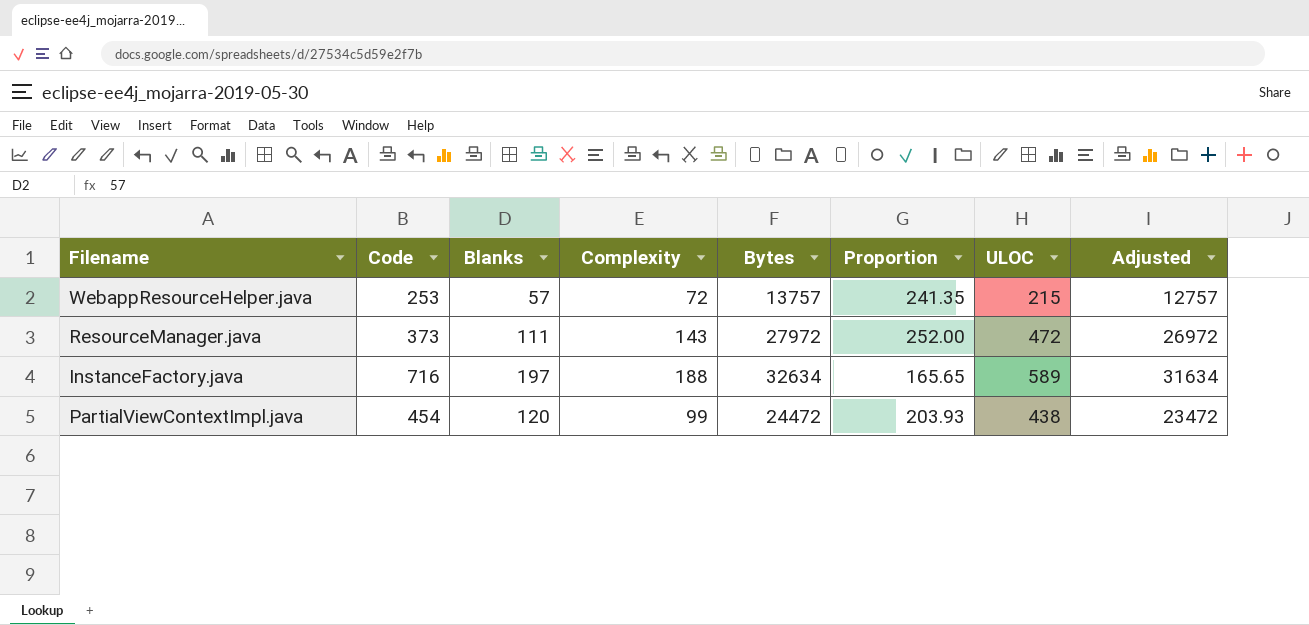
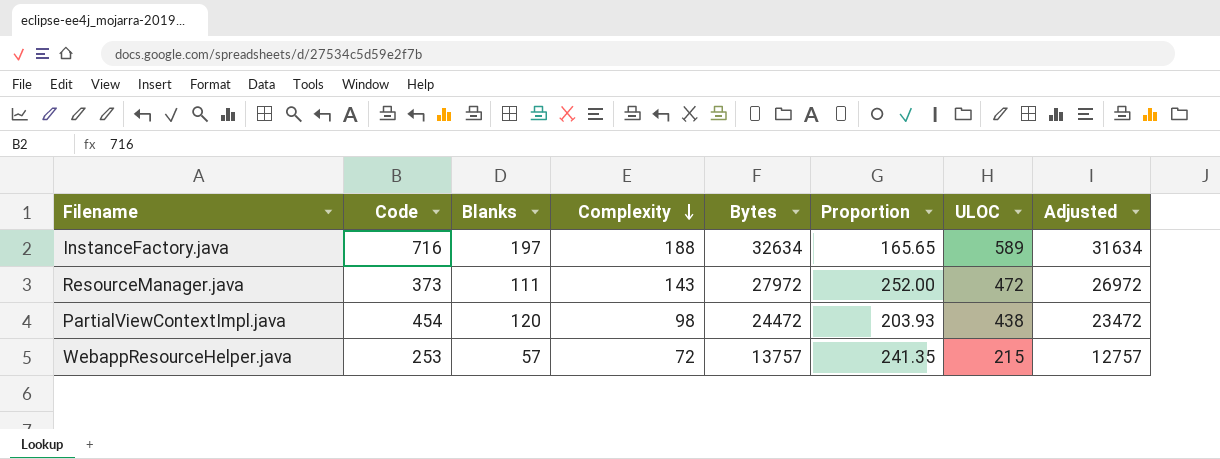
row order: none -> Complexity descending
PartialViewContextImpl.java | Complexity: 99 -> 98

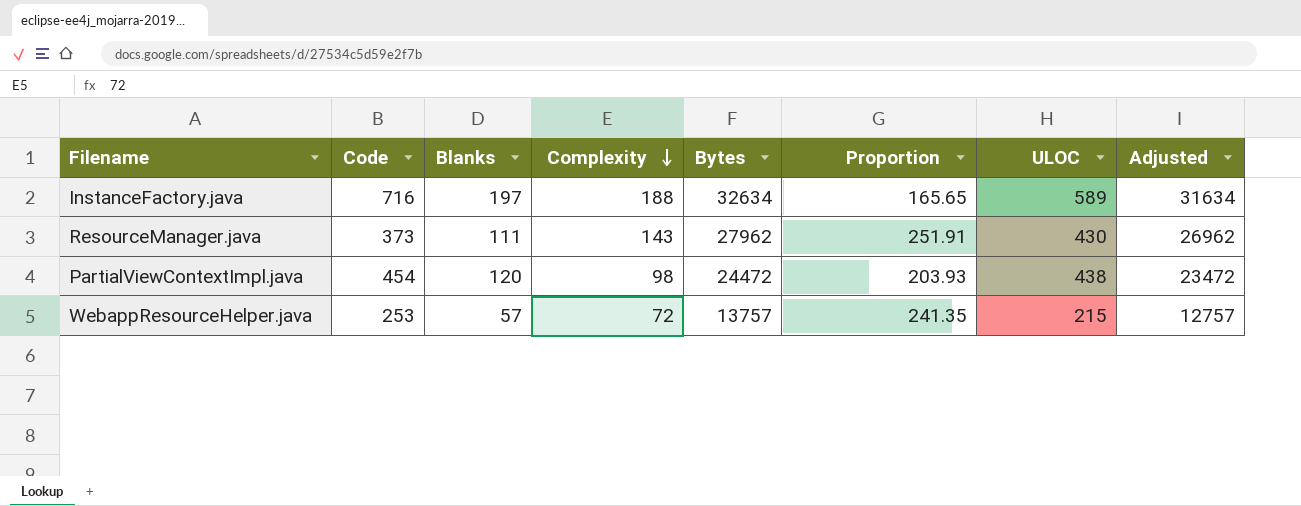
ResourceManager.java | Bytes: 27972 -> 27962
ResourceManager.java | Proportion: 252.00 -> 251.91
ResourceManager.java | ULOC: 472 -> 430
ResourceManager.java | Adjusted: 26972 -> 26962

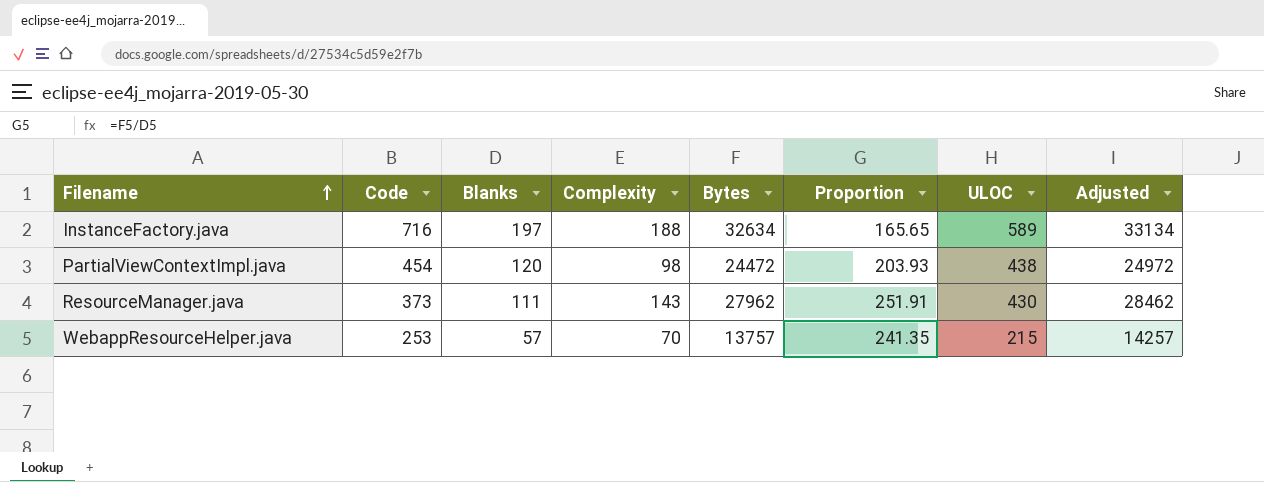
row order: Complexity descending -> Filename ascending
column Adjusted | formula: [Bytes] - 1000 -> [Bytes] + 500
WebappResourceHelper.java | Complexity: 72 -> 70

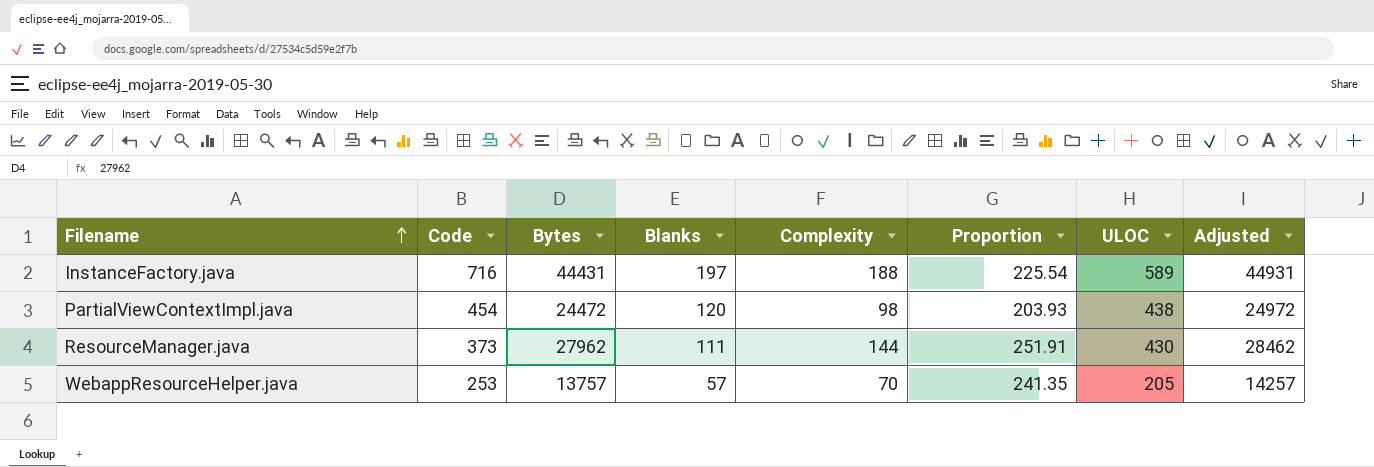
column Bytes | position: 5 -> 3
InstanceFactory.java | Bytes: 32634 -> 44431
InstanceFactory.java | Proportion: 165.65 -> 225.54
InstanceFactory.java | Adjusted: 33134 -> 44931
ResourceManager.java | Complexity: 143 -> 144
WebappResourceHelper.java | ULOC: 215 -> 205

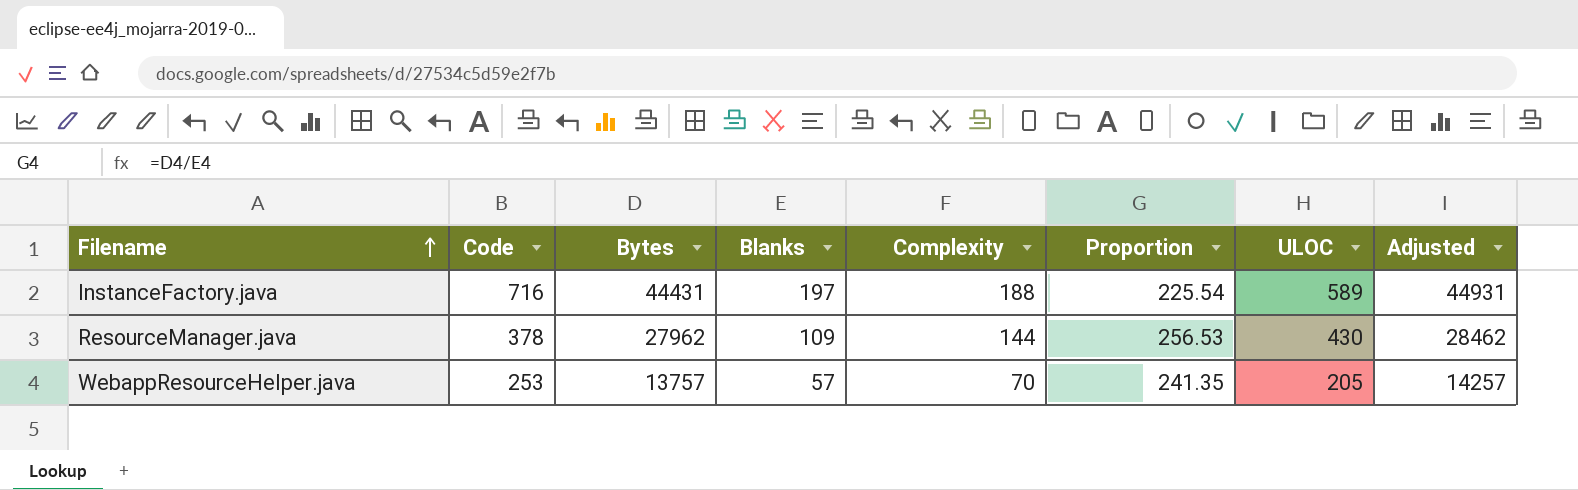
row PartialViewContextImpl.java: 454 | 24472 | 120 | 98 | 203.93 | 438 | 24972 -> none
ResourceManager.java | Code: 373 -> 378
ResourceManager.java | Blanks: 111 -> 109
ResourceManager.java | Proportion: 251.91 -> 256.53

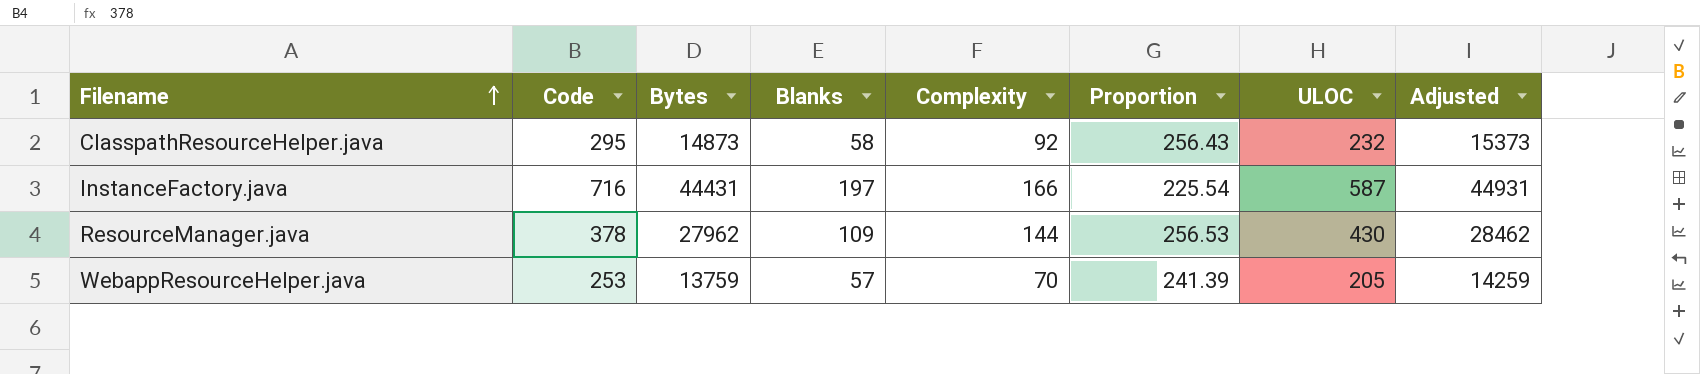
row ClasspathResourceHelper.java: none -> 295 | 14873 | 58 | 92 | 256.43 | 232 | 15373
InstanceFactory.java | Complexity: 188 -> 166
InstanceFactory.java | ULOC: 589 -> 587
WebappResourceHelper.java | Bytes: 13757 -> 13759
WebappResourceHelper.java | Proportion: 241.35 -> 241.39
WebappResourceHelper.java | Adjusted: 14257 -> 14259

